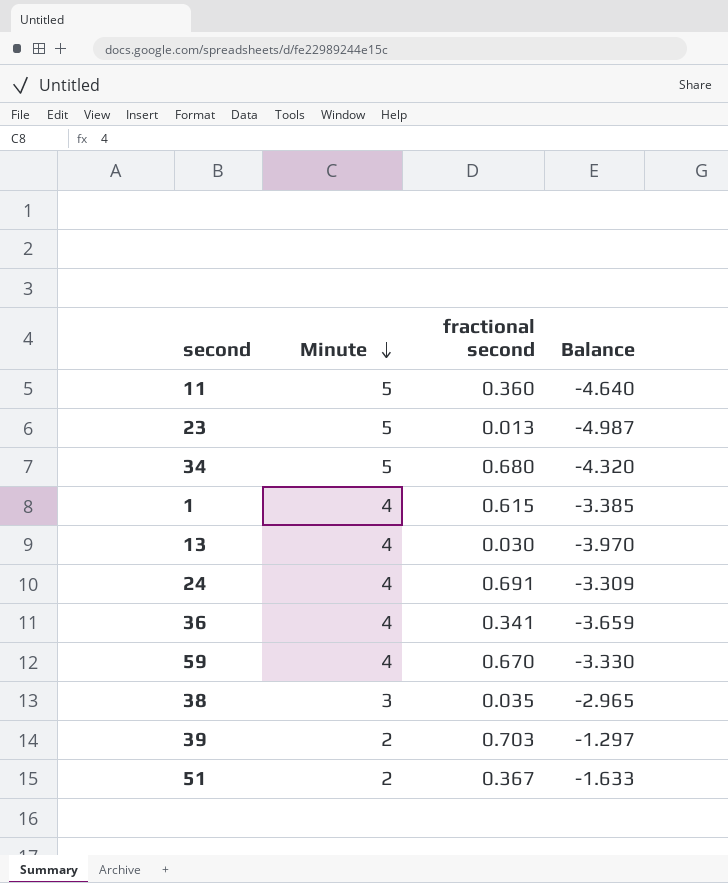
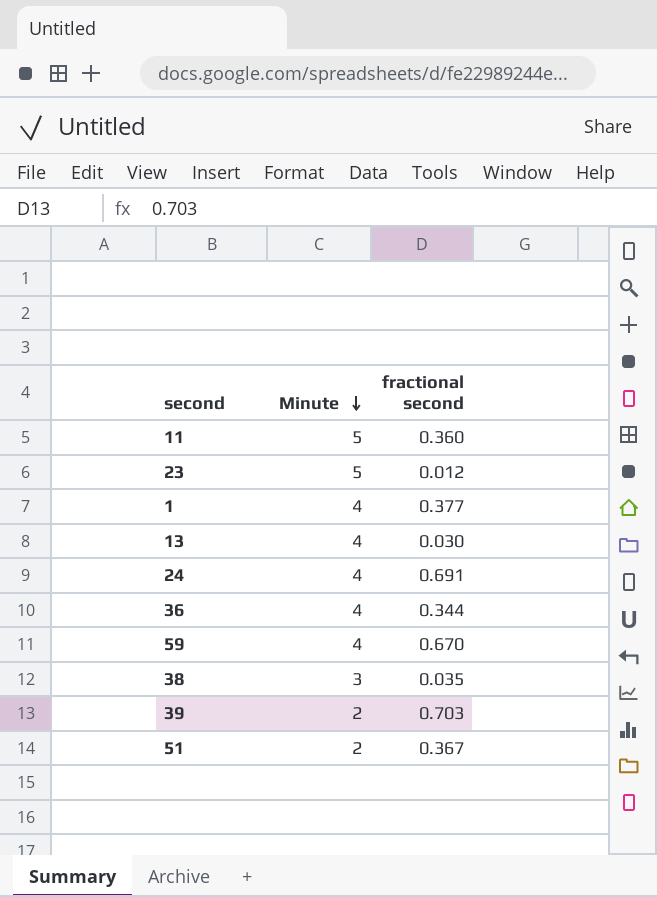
column Balance | formula: [fractional second] - [Minute] -> none
row 34: 5 | 0.680 | -4.320 -> none
23 | fractional second: 0.013 -> 0.012
1 | fractional second: 0.615 -> 0.377
36 | fractional second: 0.341 -> 0.344

